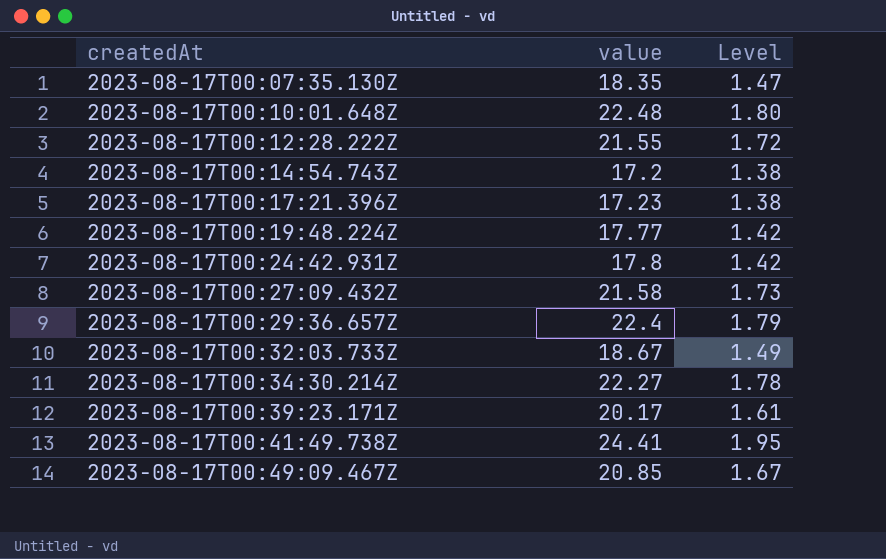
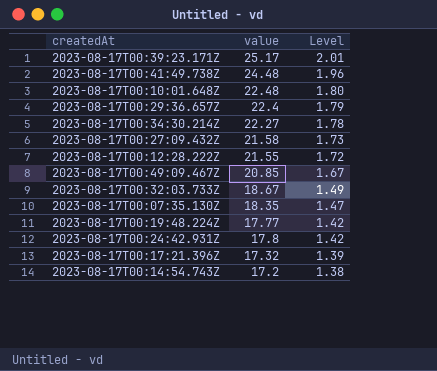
row order: createdAt ascending -> Level descending
2023-08-17T00:39:23.171Z | value: 20.17 -> 25.17
2023-08-17T00:39:23.171Z | Level: 1.61 -> 2.01
2023-08-17T00:41:49.738Z | value: 24.41 -> 24.48
2023-08-17T00:41:49.738Z | Level: 1.95 -> 1.96
2023-08-17T00:17:21.396Z | value: 17.23 -> 17.32
2023-08-17T00:17:21.396Z | Level: 1.38 -> 1.39

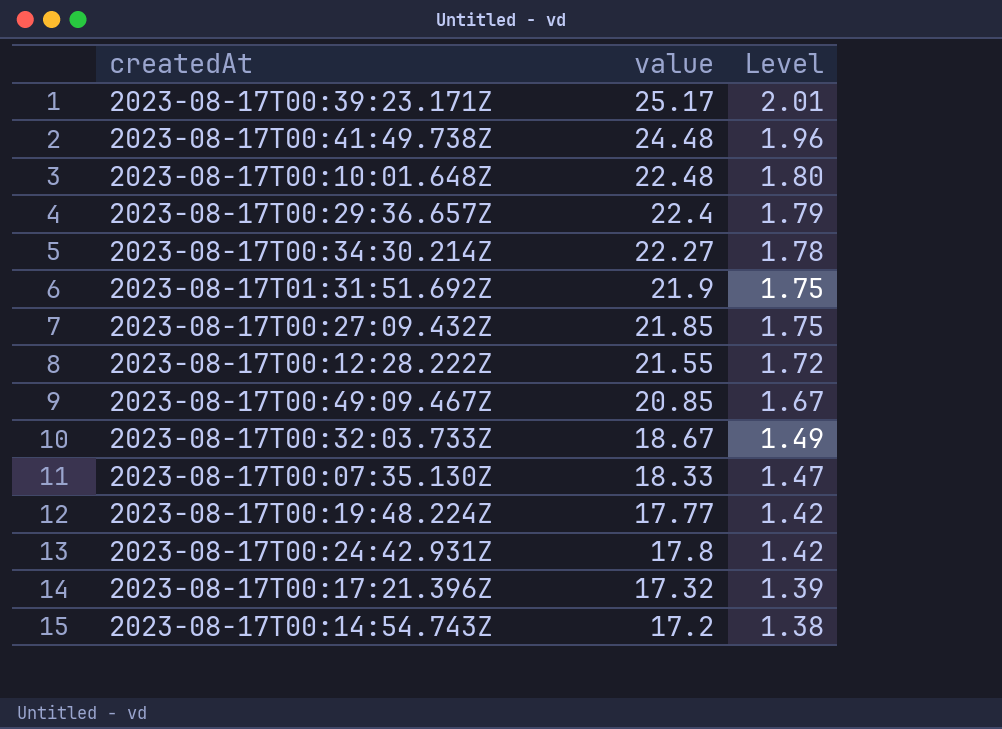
row 2023-08-17T01:31:51.692Z: none -> 21.9 | 1.75
2023-08-17T00:27:09.432Z | value: 21.58 -> 21.85
2023-08-17T00:27:09.432Z | Level: 1.73 -> 1.75
2023-08-17T00:07:35.130Z | value: 18.35 -> 18.33

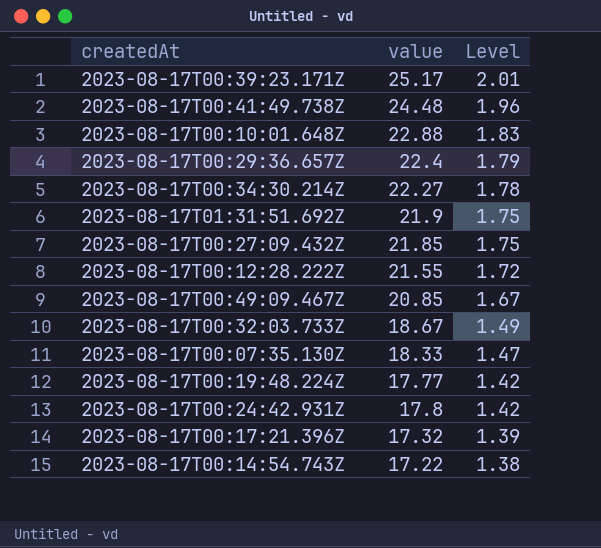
2023-08-17T00:10:01.648Z | value: 22.48 -> 22.88
2023-08-17T00:10:01.648Z | Level: 1.80 -> 1.83
2023-08-17T00:14:54.743Z | value: 17.2 -> 17.22

